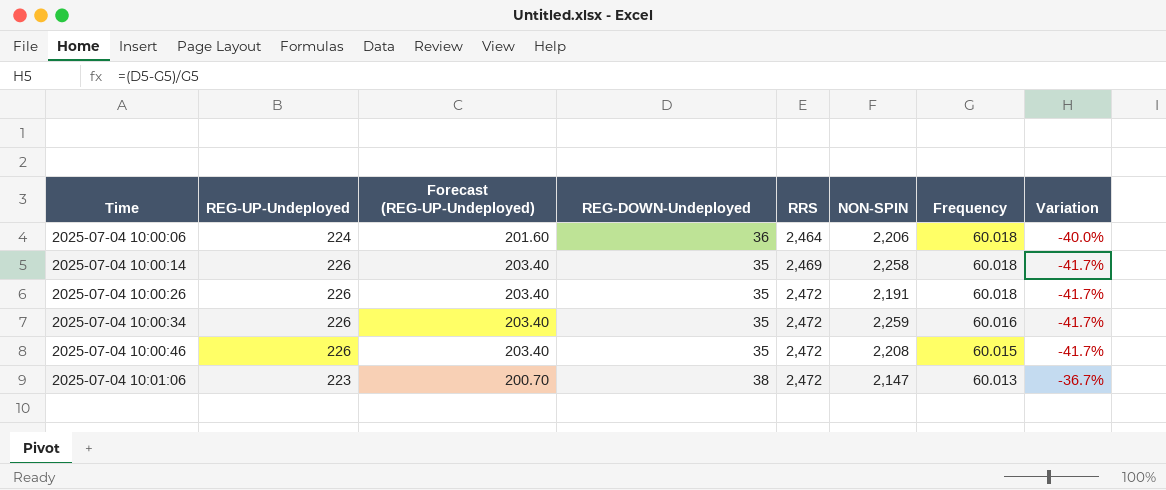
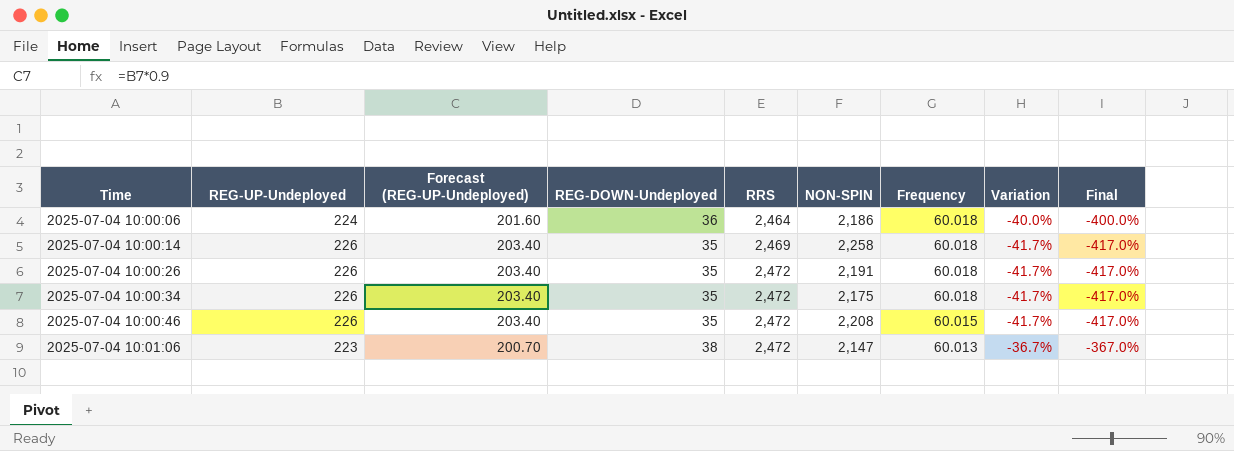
column Final | formula: none -> [Variation] * 10
2025-07-04 10:00:06 | NON-SPIN: 2,206 -> 2,186
2025-07-04 10:00:34 | NON-SPIN: 2,259 -> 2,175
2025-07-04 10:00:34 | Frequency: 60.016 -> 60.018

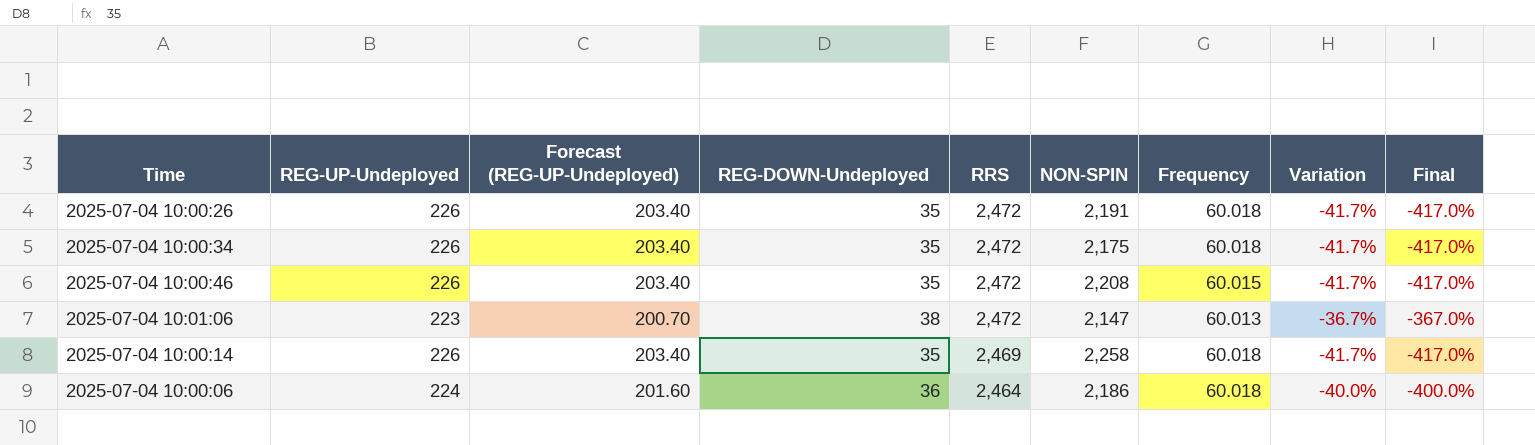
row order: Time ascending -> RRS descending

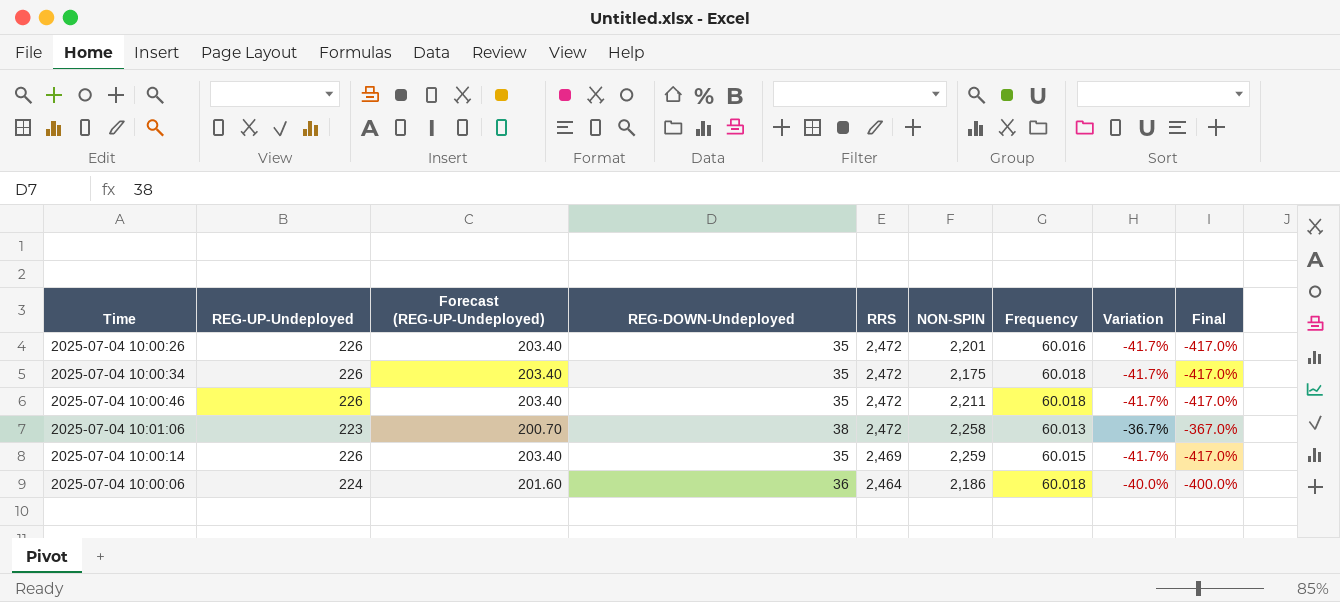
2025-07-04 10:00:26 | NON-SPIN: 2,191 -> 2,201
2025-07-04 10:00:26 | Frequency: 60.018 -> 60.016
2025-07-04 10:00:46 | NON-SPIN: 2,208 -> 2,211
2025-07-04 10:00:46 | Frequency: 60.015 -> 60.018
2025-07-04 10:01:06 | NON-SPIN: 2,147 -> 2,258
2025-07-04 10:00:14 | NON-SPIN: 2,258 -> 2,259
2025-07-04 10:00:14 | Frequency: 60.018 -> 60.015

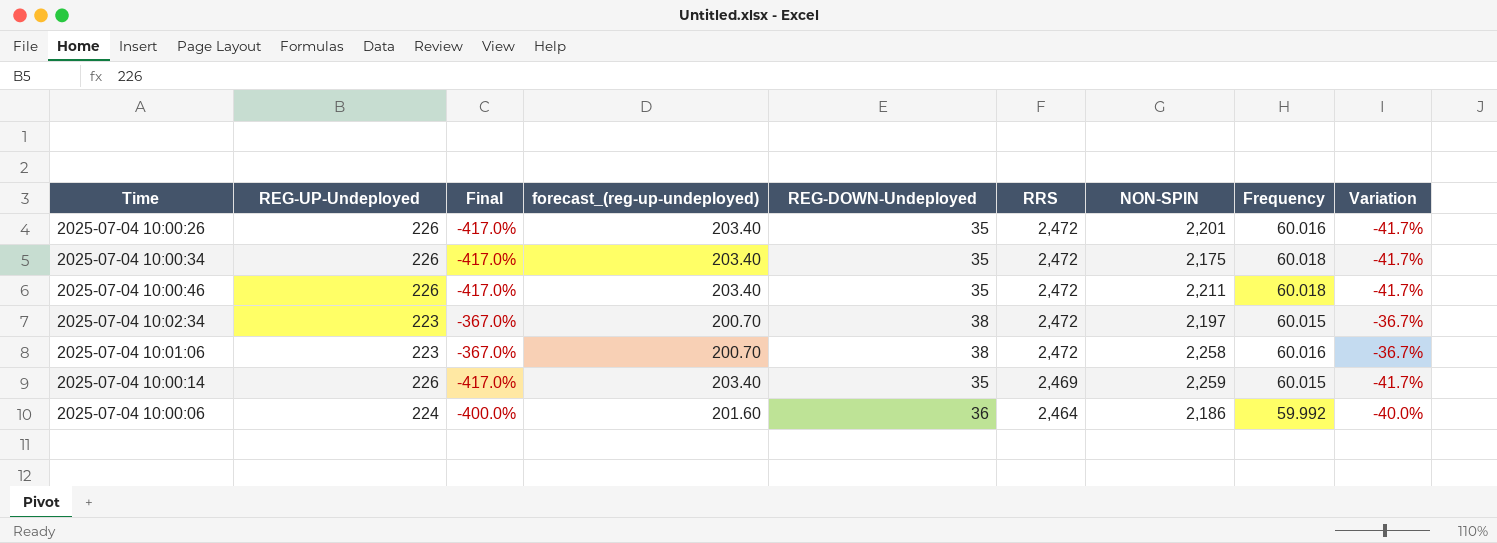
column Final | position: 9 -> 3
column name: Forecast (REG-UP-Undeployed) -> forecast_(reg-up-undeployed)
row 2025-07-04 10:02:34: none -> 223 | -367.0% | 200.70 | 38 | 2,472 | 2,197 | 60.015 | -36.7%
2025-07-04 10:01:06 | Frequency: 60.013 -> 60.016
2025-07-04 10:00:06 | Frequency: 60.018 -> 59.992

